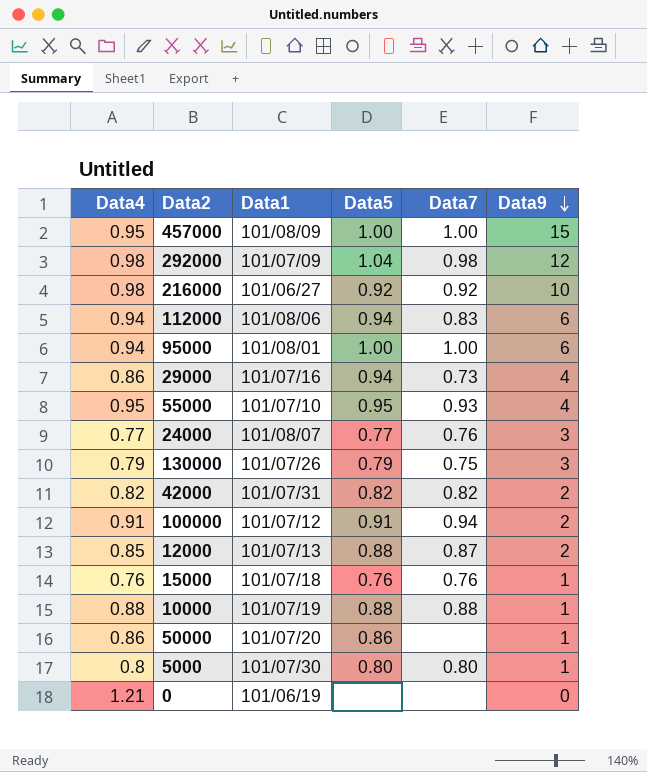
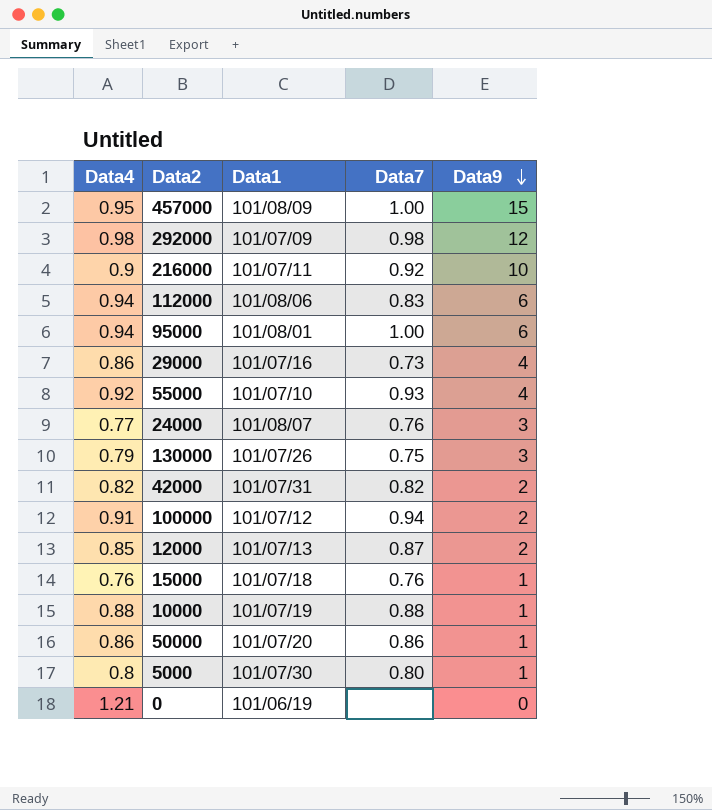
column Data5 | position: 4 -> none
216000 | Data4: 0.98 -> 0.9
216000 | Data1: 101/06/27 -> 101/07/11
55000 | Data4: 0.95 -> 0.92
50000 | Data7: none -> 0.86

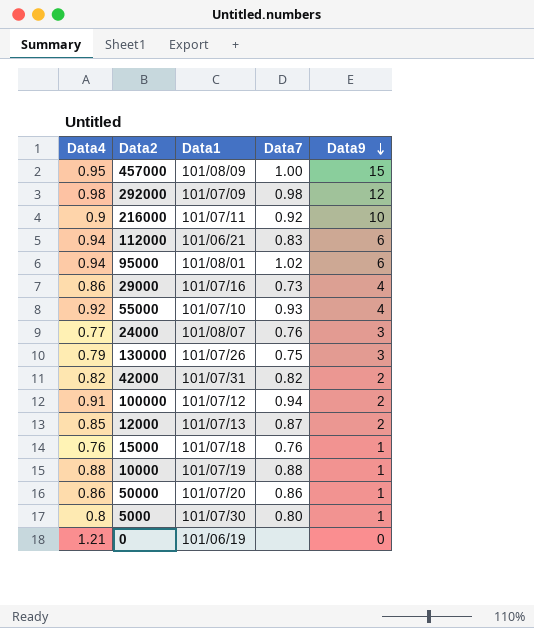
112000 | Data1: 101/08/06 -> 101/06/21
95000 | Data7: 1.00 -> 1.02

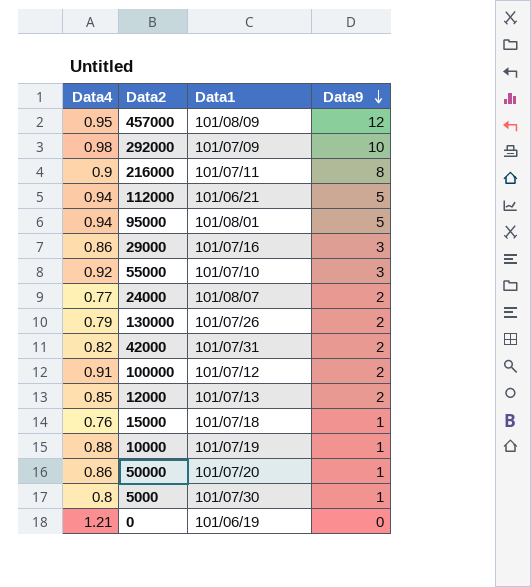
column Data7 | position: 4 -> none
457000 | Data9: 15 -> 12
292000 | Data9: 12 -> 10
216000 | Data9: 10 -> 8
112000 | Data9: 6 -> 5
95000 | Data9: 6 -> 5
29000 | Data9: 4 -> 3
55000 | Data9: 4 -> 3
24000 | Data9: 3 -> 2
130000 | Data9: 3 -> 2

